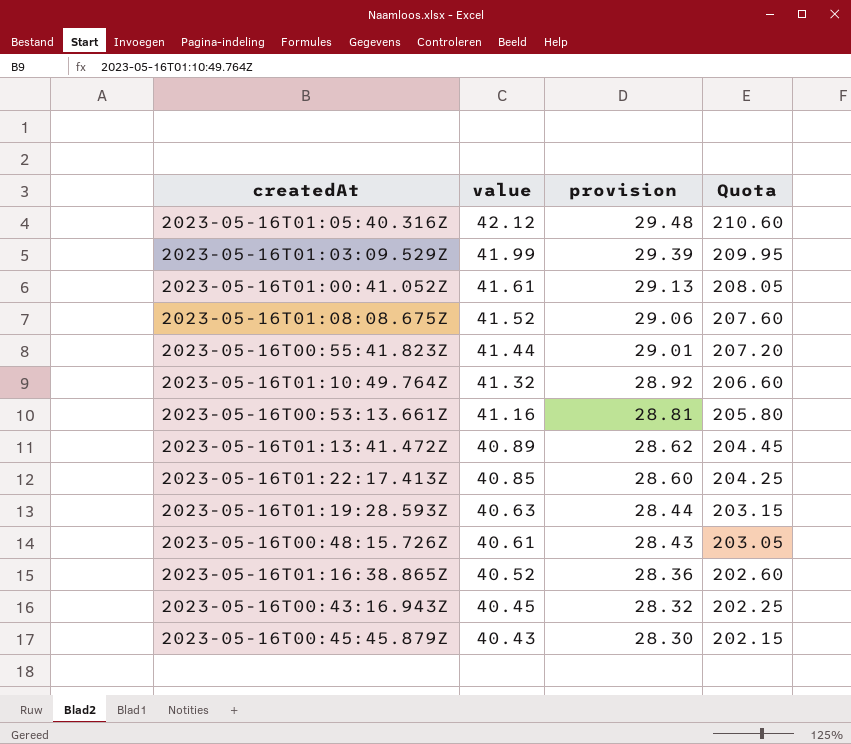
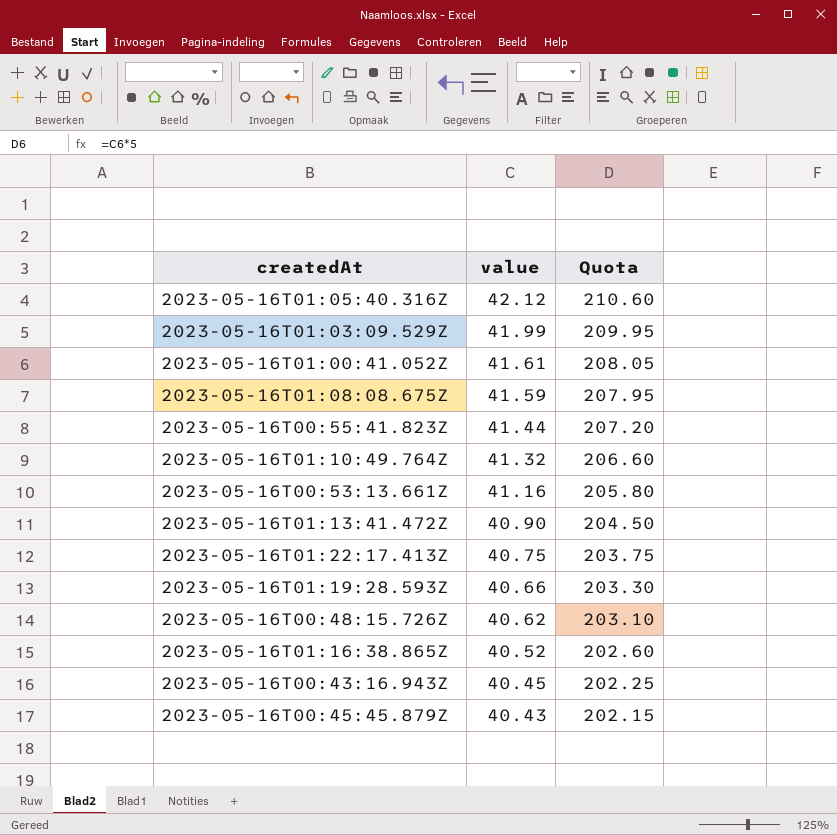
column provision | formula: [value] * 0.7 -> none
2023-05-16T01:08:08.675Z | value: 41.52 -> 41.59
2023-05-16T01:08:08.675Z | Quota: 207.60 -> 207.95
2023-05-16T01:13:41.472Z | value: 40.89 -> 40.90
2023-05-16T01:13:41.472Z | Quota: 204.45 -> 204.50
2023-05-16T01:22:17.413Z | value: 40.85 -> 40.75
2023-05-16T01:22:17.413Z | Quota: 204.25 -> 203.75
2023-05-16T01:19:28.593Z | value: 40.63 -> 40.66
2023-05-16T01:19:28.593Z | Quota: 203.15 -> 203.30
2023-05-16T00:48:15.726Z | value: 40.61 -> 40.62
2023-05-16T00:48:15.726Z | Quota: 203.05 -> 203.10

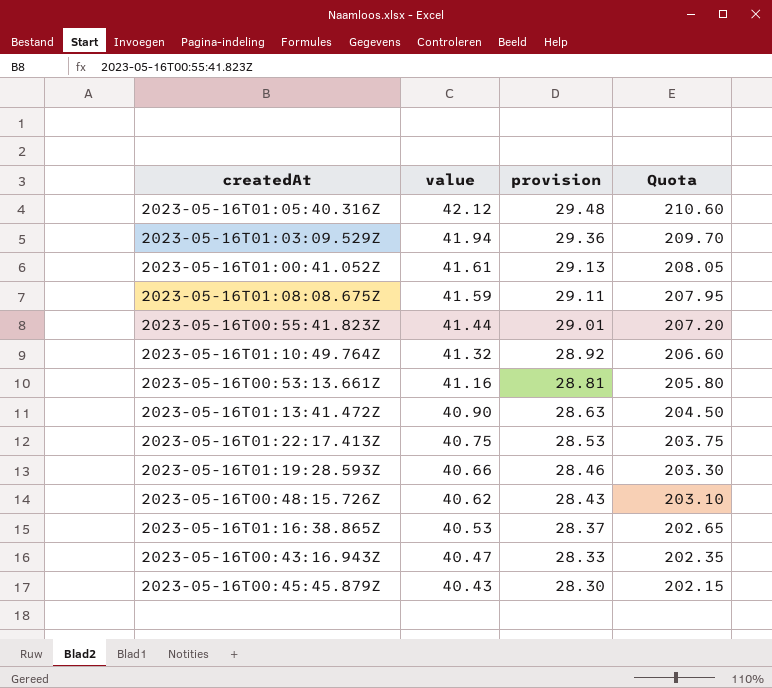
column provision | formula: none -> [value] * 0.7
2023-05-16T01:03:09.529Z | value: 41.99 -> 41.94
2023-05-16T01:03:09.529Z | Quota: 209.95 -> 209.70
2023-05-16T01:16:38.865Z | value: 40.52 -> 40.53
2023-05-16T01:16:38.865Z | Quota: 202.60 -> 202.65
2023-05-16T00:43:16.943Z | value: 40.45 -> 40.47
2023-05-16T00:43:16.943Z | Quota: 202.25 -> 202.35

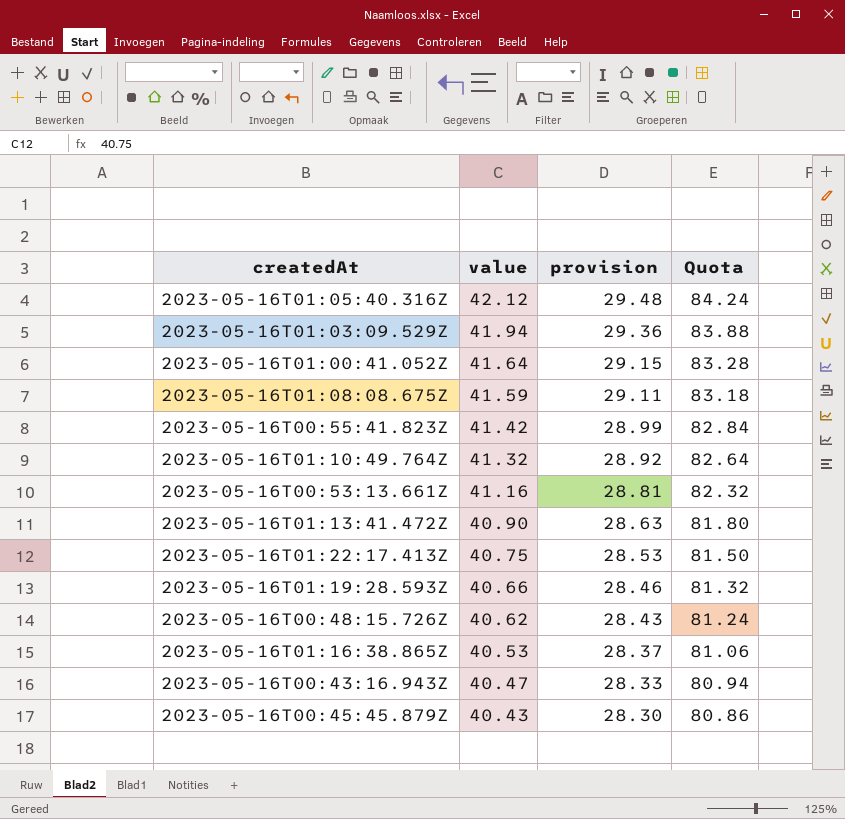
column Quota | formula: [value] * 5 -> [value] * 2
2023-05-16T01:00:41.052Z | value: 41.61 -> 41.64
2023-05-16T01:00:41.052Z | provision: 29.13 -> 29.15
2023-05-16T00:55:41.823Z | value: 41.44 -> 41.42
2023-05-16T00:55:41.823Z | provision: 29.01 -> 28.99

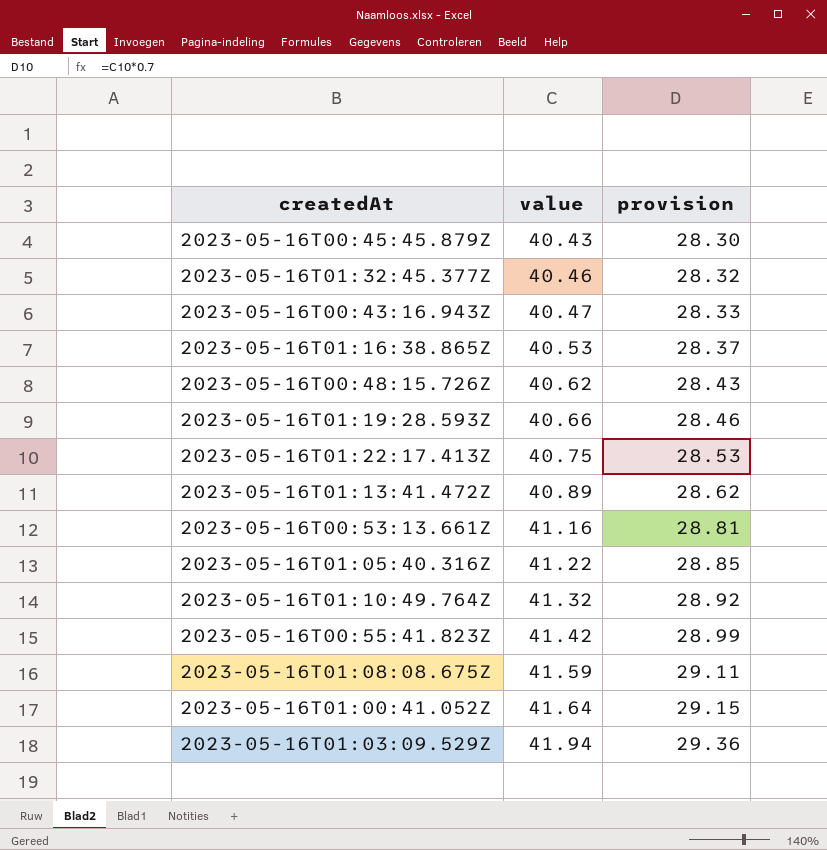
row order: value descending -> value ascending
column Quota | formula: [value] * 2 -> none
row 2023-05-16T01:32:45.377Z: none -> 40.46 | 28.32
2023-05-16T01:13:41.472Z | value: 40.90 -> 40.89
2023-05-16T01:13:41.472Z | provision: 28.63 -> 28.62
2023-05-16T01:05:40.316Z | value: 42.12 -> 41.22
2023-05-16T01:05:40.316Z | provision: 29.48 -> 28.85

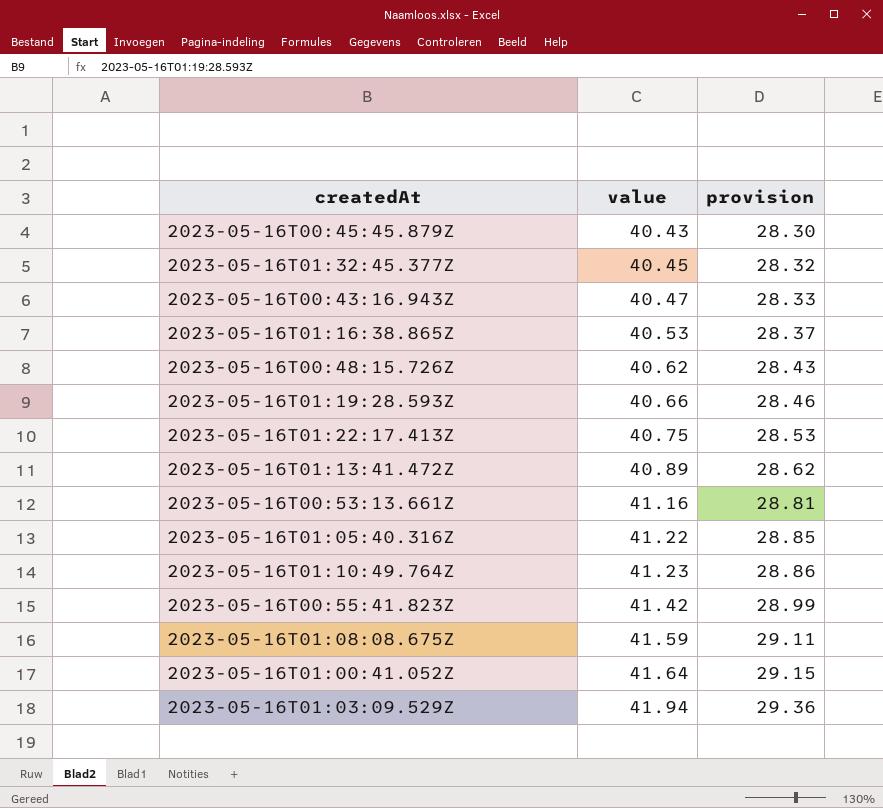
2023-05-16T01:32:45.377Z | value: 40.46 -> 40.45
2023-05-16T01:10:49.764Z | value: 41.32 -> 41.23
2023-05-16T01:10:49.764Z | provision: 28.92 -> 28.86

